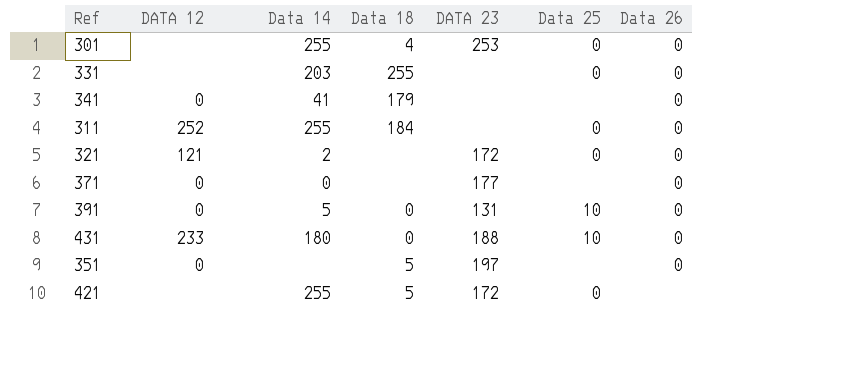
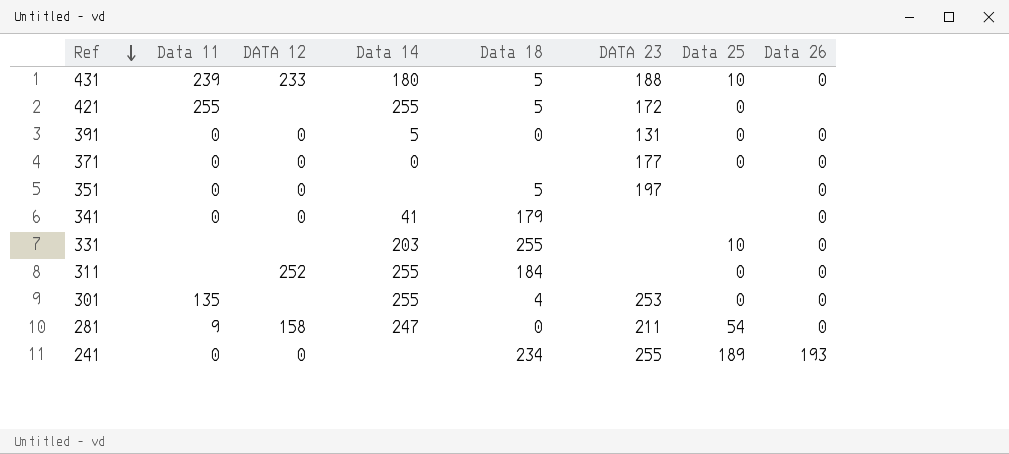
row order: none -> Ref descending
column Data 11 | position: none -> 2
row 321: 121 | 2 | none | 172 | 0 | 0 -> none
431 | Data 18: 0 -> 5
391 | Data 25: 10 -> 0
371 | Data 25: none -> 0
331 | Data 25: 0 -> 10
row 281: none -> 9 | 158 | 247 | 0 | 211 | 54 | 0
row 241: none -> 0 | 0 | none | 234 | 255 | 189 | 193

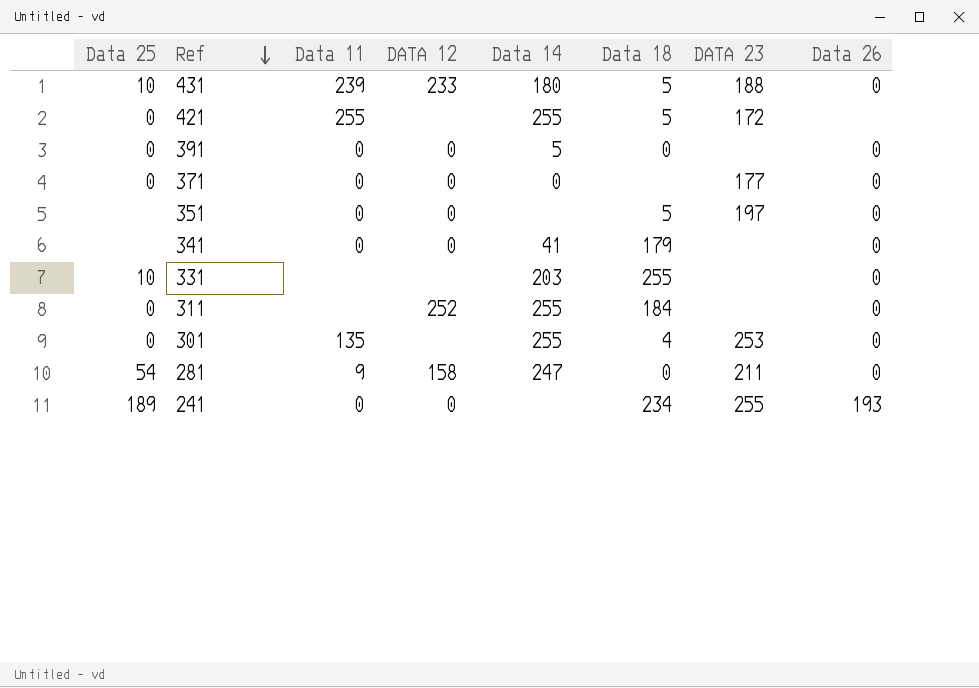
column Data 25 | position: 7 -> 1
391 | DATA 23: 131 -> none

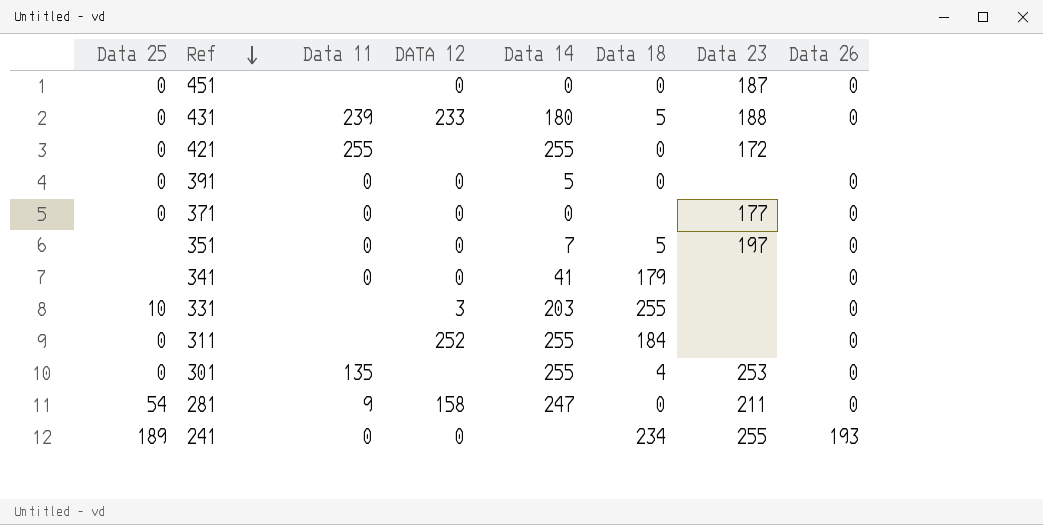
column name: DATA 23 -> Data 23
row 451: none -> 0 | none | 0 | 0 | 0 | 187 | 0
431 | Data 25: 10 -> 0
421 | Data 18: 5 -> 0
351 | Data 14: none -> 7
331 | DATA 12: none -> 3

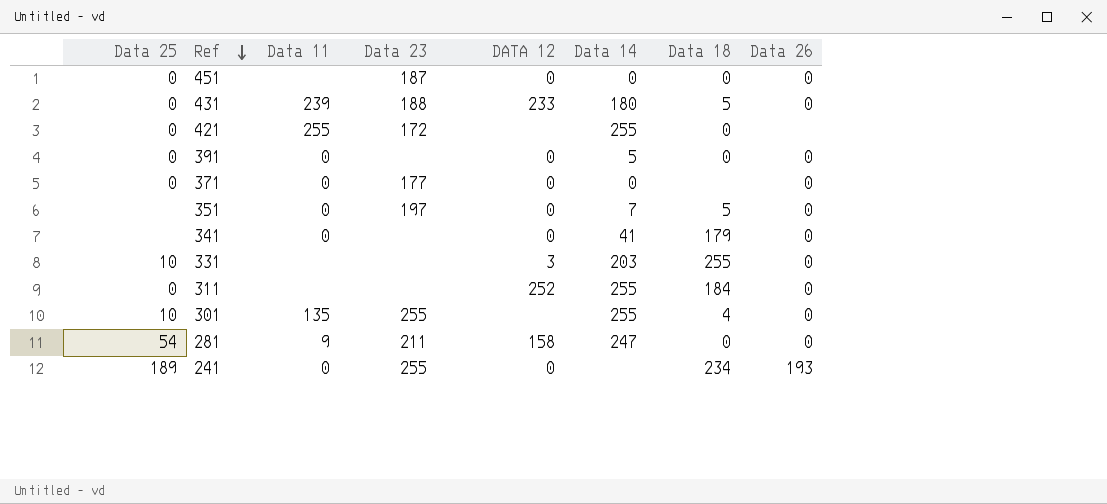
column Data 23 | position: 7 -> 4
301 | Data 25: 0 -> 10
301 | Data 23: 253 -> 255

